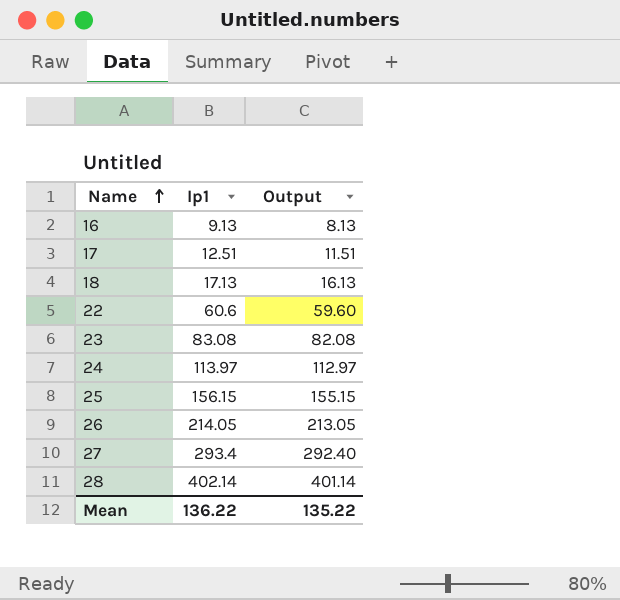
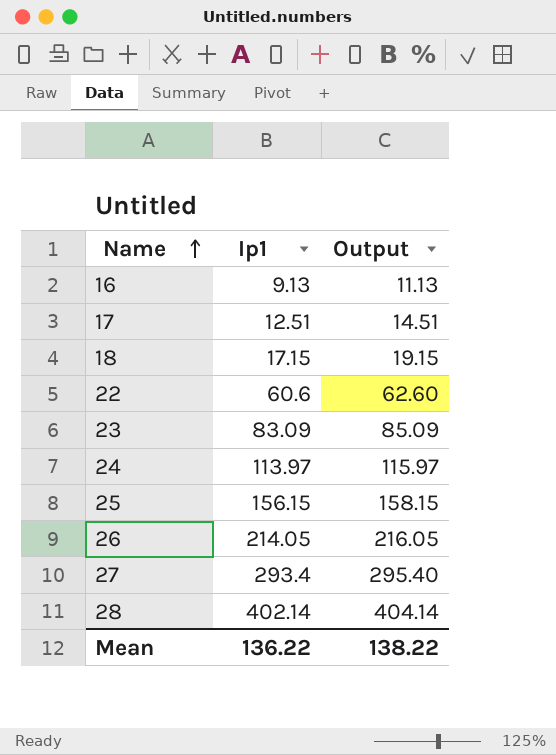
column Output | formula: [Ip1] - 1 -> [Ip1] + 2
18 | Ip1: 17.13 -> 17.15
23 | Ip1: 83.08 -> 83.09
Mean | Output: 135.22 -> 138.22

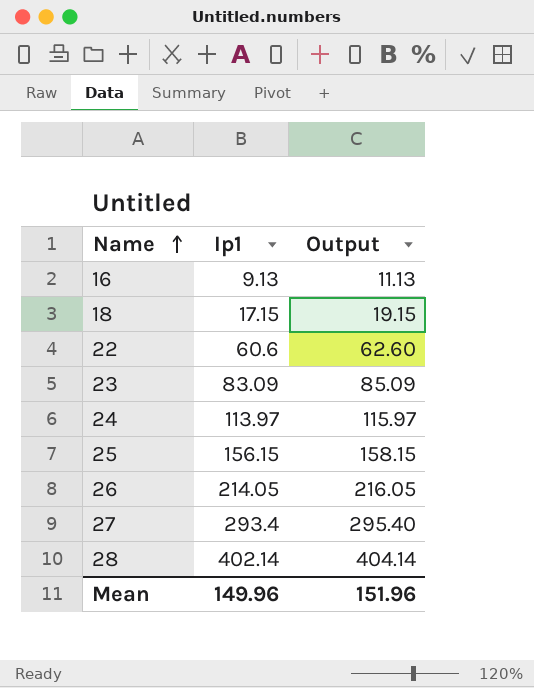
row 17: 12.51 | 14.51 -> none
Mean | Ip1: 136.22 -> 149.96
Mean | Output: 138.22 -> 151.96

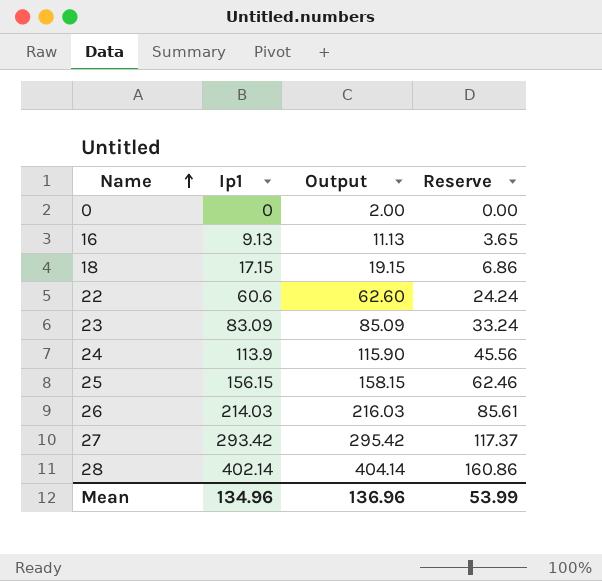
column Reserve | formula: none -> [Ip1] * 0.4
row 0: none -> 0 | 2.00 | 0.00
24 | Ip1: 113.97 -> 113.9
24 | Output: 115.97 -> 115.90
26 | Ip1: 214.05 -> 214.03
26 | Output: 216.05 -> 216.03
27 | Ip1: 293.4 -> 293.42
27 | Output: 295.40 -> 295.42
Mean | Ip1: 149.96 -> 134.96
Mean | Output: 151.96 -> 136.96

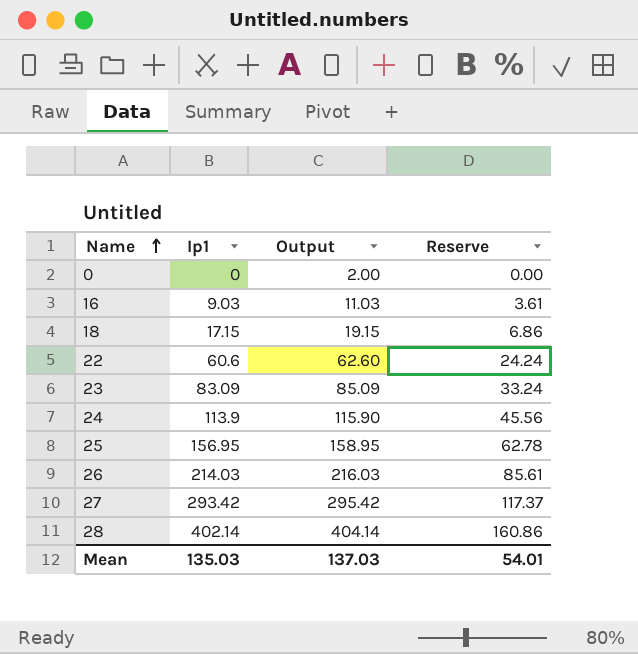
16 | Ip1: 9.13 -> 9.03
16 | Output: 11.13 -> 11.03
16 | Reserve: 3.65 -> 3.61
25 | Ip1: 156.15 -> 156.95
25 | Output: 158.15 -> 158.95
25 | Reserve: 62.46 -> 62.78
Mean | Ip1: 134.96 -> 135.03
Mean | Output: 136.96 -> 137.03
Mean | Reserve: 53.99 -> 54.01

